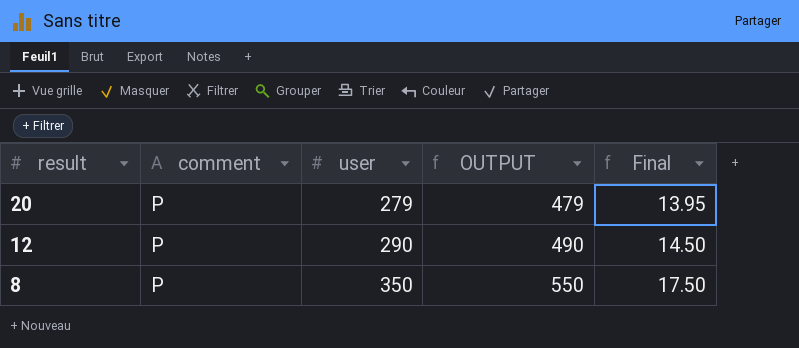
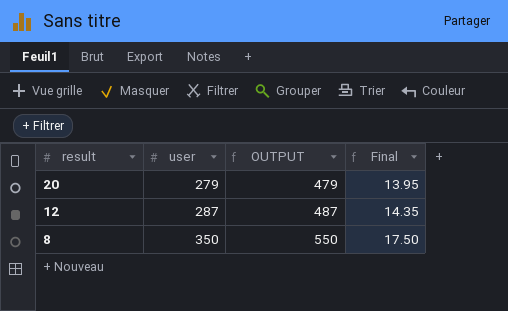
column comment | position: 2 -> none
12 | user: 290 -> 287
12 | OUTPUT: 490 -> 487
12 | Final: 14.50 -> 14.35

